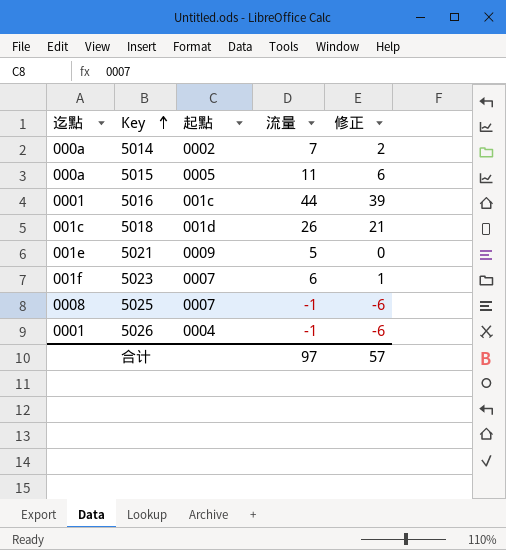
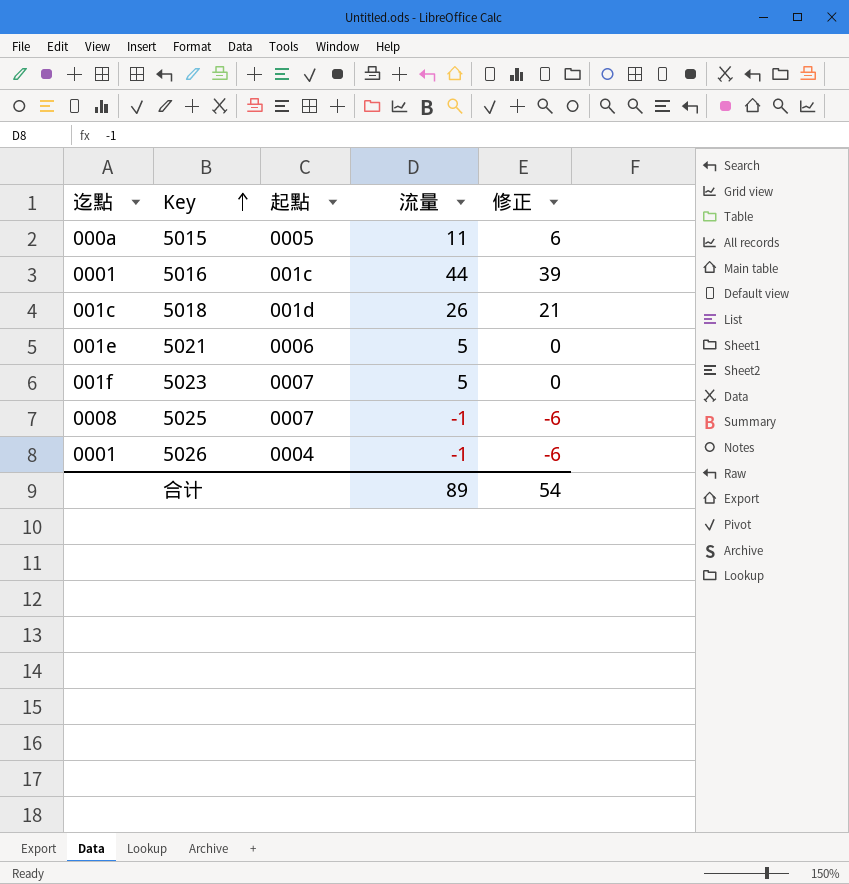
row 5014: 000a | 0002 | 7 | 2 -> none
5021 | 起點: 0009 -> 0006
5023 | 流量: 6 -> 5
5023 | 修正: 1 -> 0
合计 | 流量: 97 -> 89
合计 | 修正: 57 -> 54

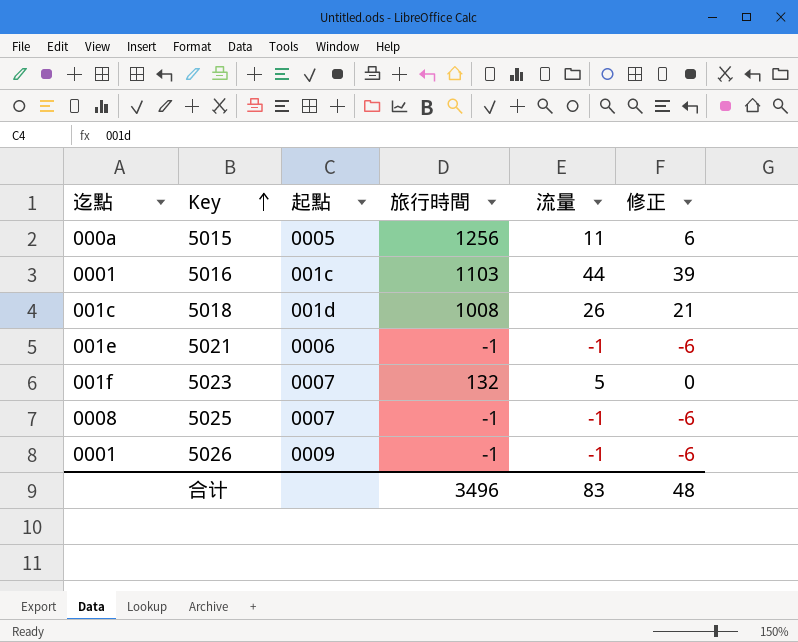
column 旅行時間 | position: none -> 4
5021 | 流量: 5 -> -1
5021 | 修正: 0 -> -6
5026 | 起點: 0004 -> 0009
合计 | 流量: 89 -> 83
合计 | 修正: 54 -> 48

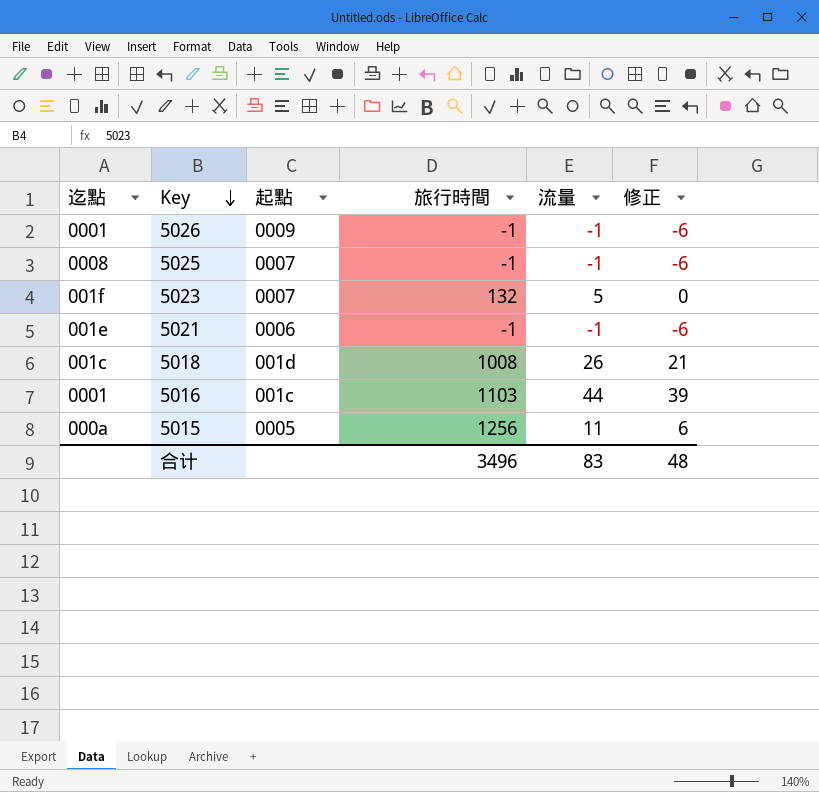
row order: Key ascending -> Key descending

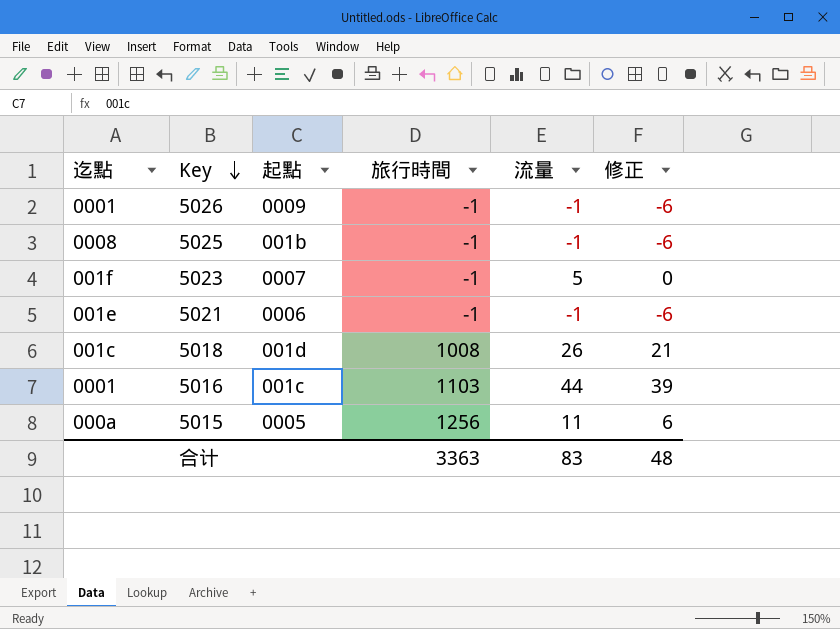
5025 | 起點: 0007 -> 001b
5023 | 旅行時間: 132 -> -1
合计 | 旅行時間: 3496 -> 3363

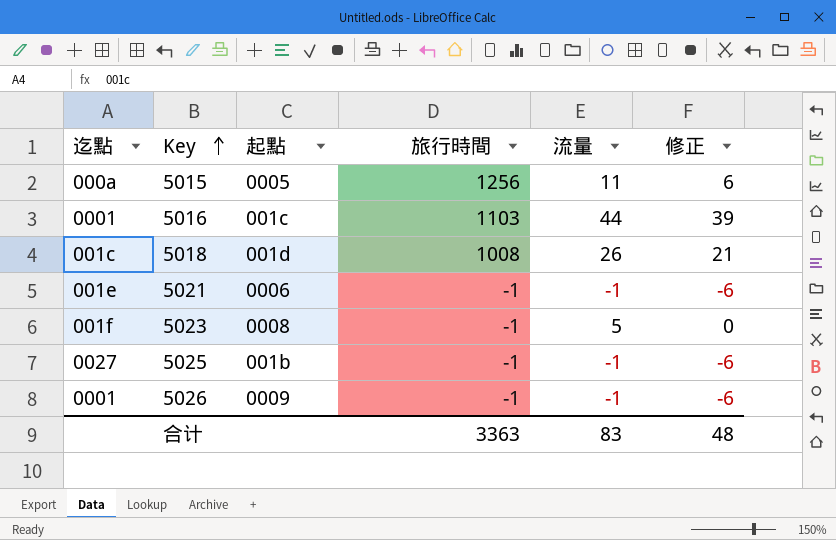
row order: Key descending -> Key ascending
5023 | 起點: 0007 -> 0008
5025 | 迄點: 0008 -> 0027

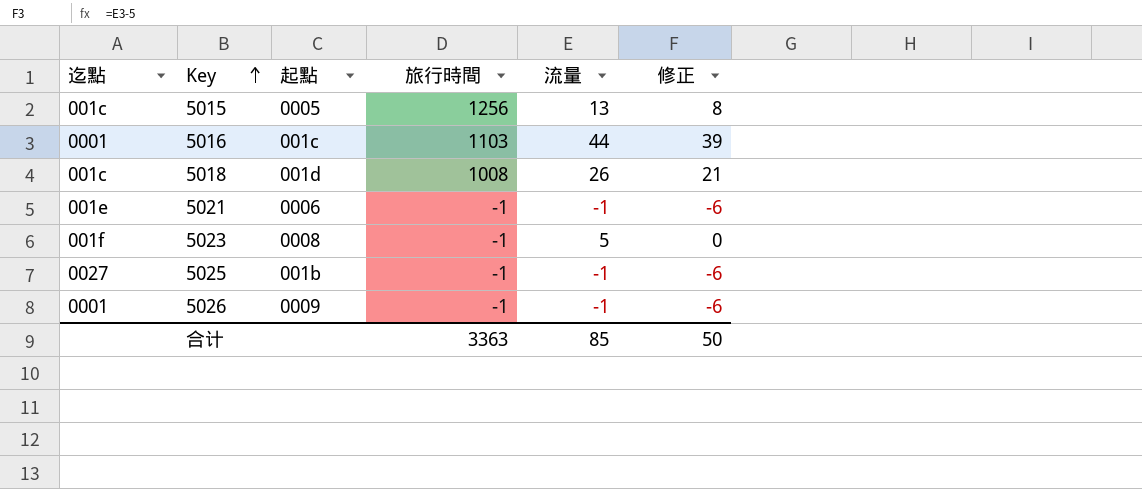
5015 | 迄點: 000a -> 001c
5015 | 流量: 11 -> 13
5015 | 修正: 6 -> 8
合计 | 流量: 83 -> 85
合计 | 修正: 48 -> 50

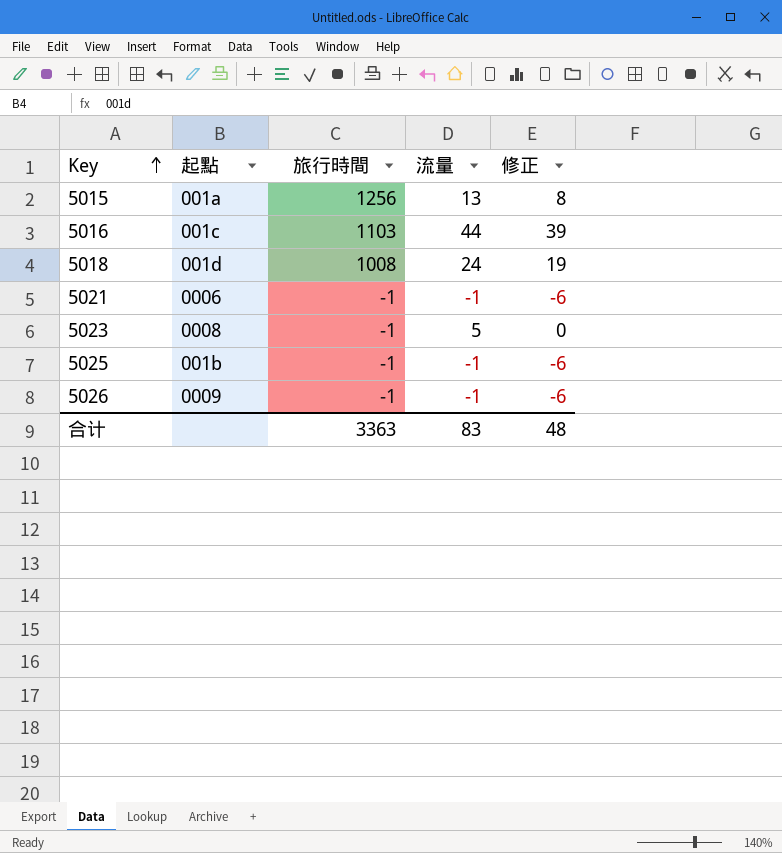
column 迄點 | position: 1 -> none
5015 | 起點: 0005 -> 001a
5018 | 流量: 26 -> 24
5018 | 修正: 21 -> 19
合计 | 流量: 85 -> 83
合计 | 修正: 50 -> 48

